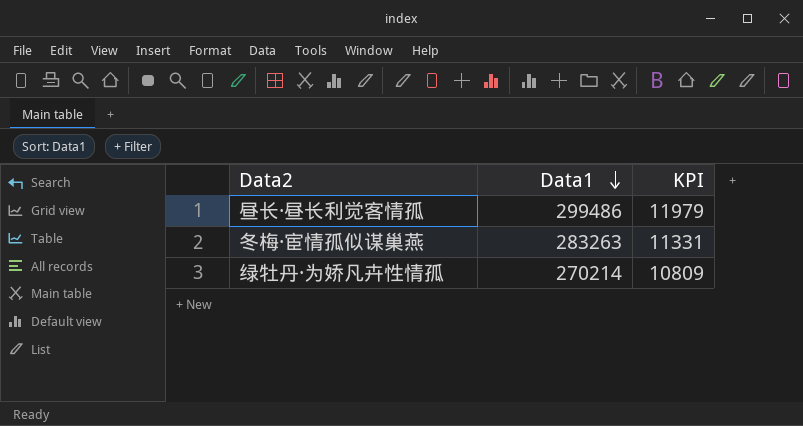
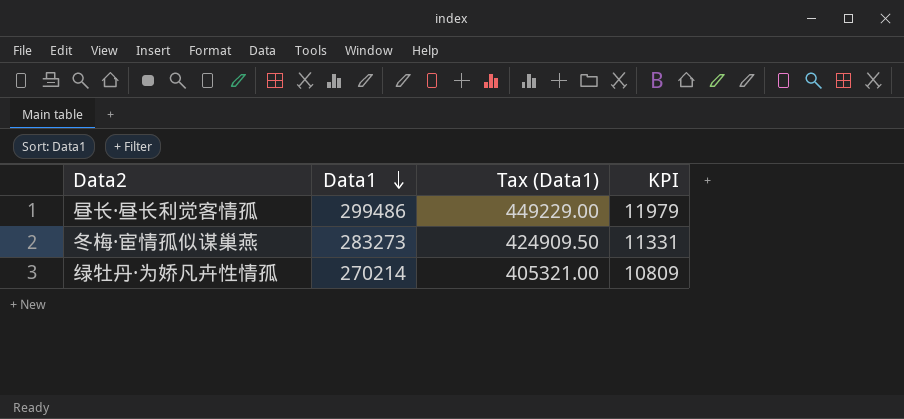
column Tax (Data1) | formula: none -> [Data1] * 1.5
冬梅·宦情孤似谋巢燕 | Data1: 283263 -> 283273

